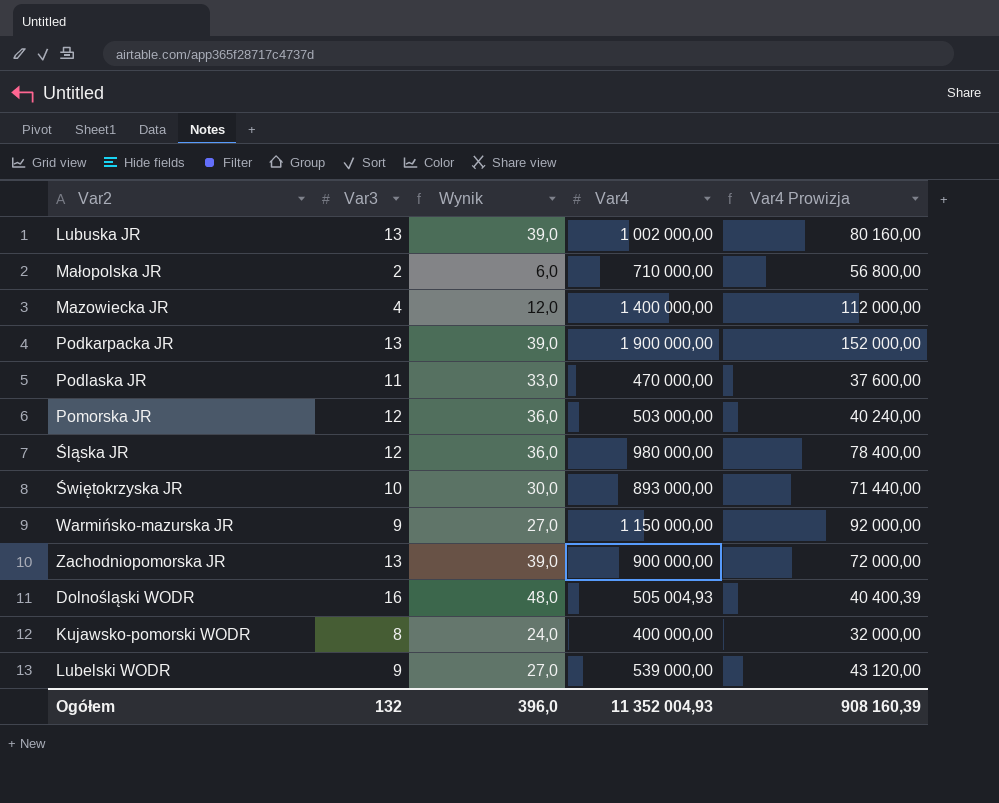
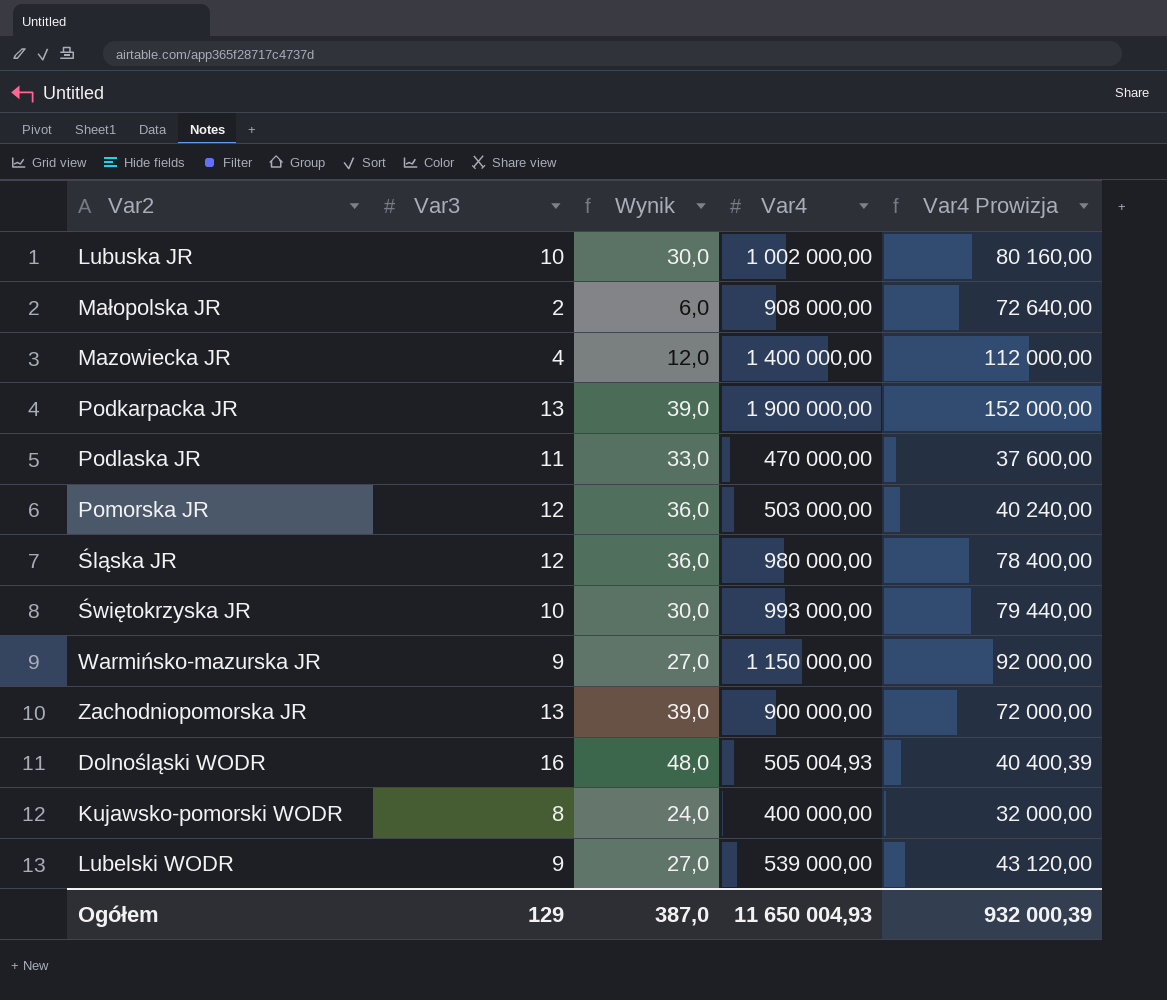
Lubuska JR | Var3: 13 -> 10
Lubuska JR | Wynik: 39,0 -> 30,0
Małopolska JR | Var4: 710 000,00 -> 908 000,00
Małopolska JR | Var4 Prowizja: 56 800,00 -> 72 640,00
Świętokrzyska JR | Var4: 893 000,00 -> 993 000,00
Świętokrzyska JR | Var4 Prowizja: 71 440,00 -> 79 440,00
Ogółem | Var3: 132 -> 129
Ogółem | Wynik: 396,0 -> 387,0
Ogółem | Var4: 11 352 004,93 -> 11 650 004,93
Ogółem | Var4 Prowizja: 908 160,39 -> 932 000,39

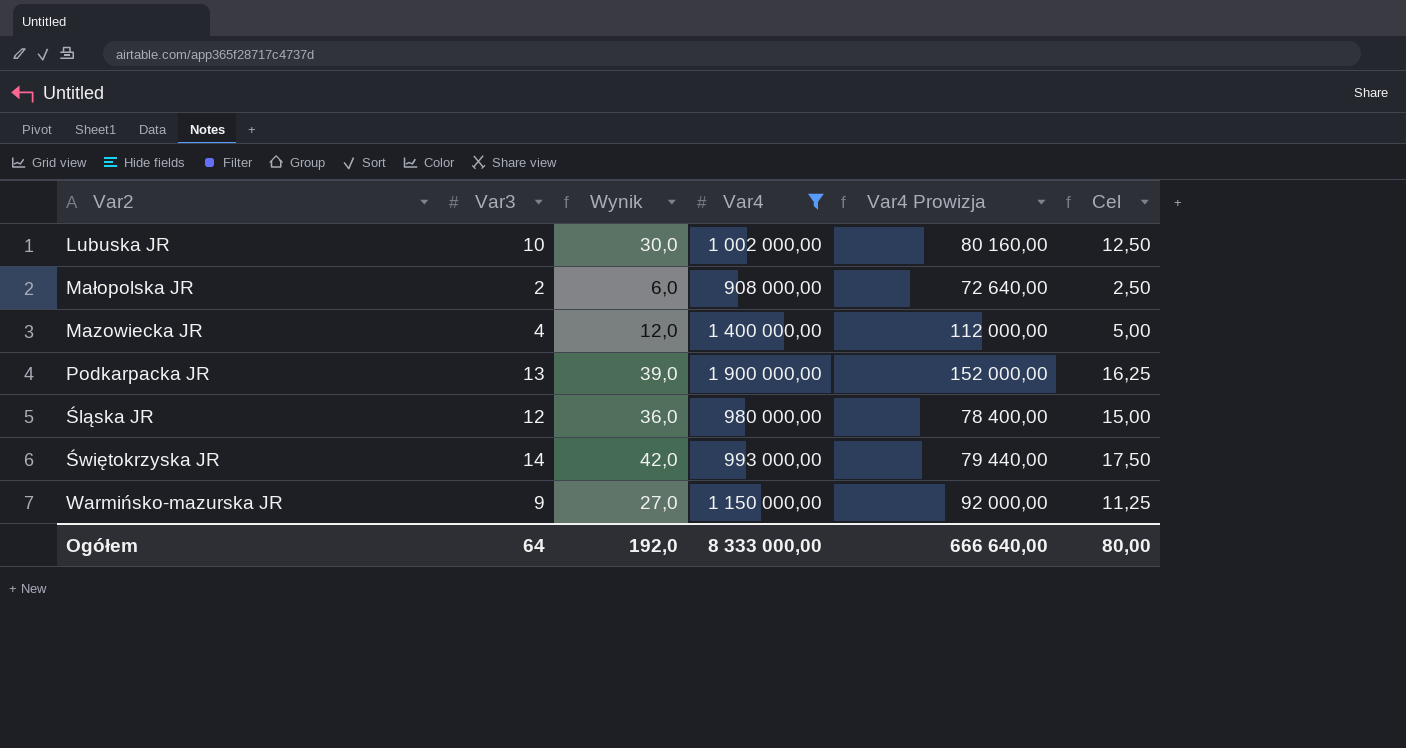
filter: none -> Var4 >= 908 000,00
column Cel | formula: none -> [Var3] * 1,25
Świętokrzyska JR | Var3: 10 -> 14
Świętokrzyska JR | Wynik: 30,0 -> 42,0
Ogółem | Var3: 129 -> 64
Ogółem | Wynik: 387,0 -> 192,0
Ogółem | Var4: 11 650 004,93 -> 8 333 000,00
Ogółem | Var4 Prowizja: 932 000,39 -> 666 640,00

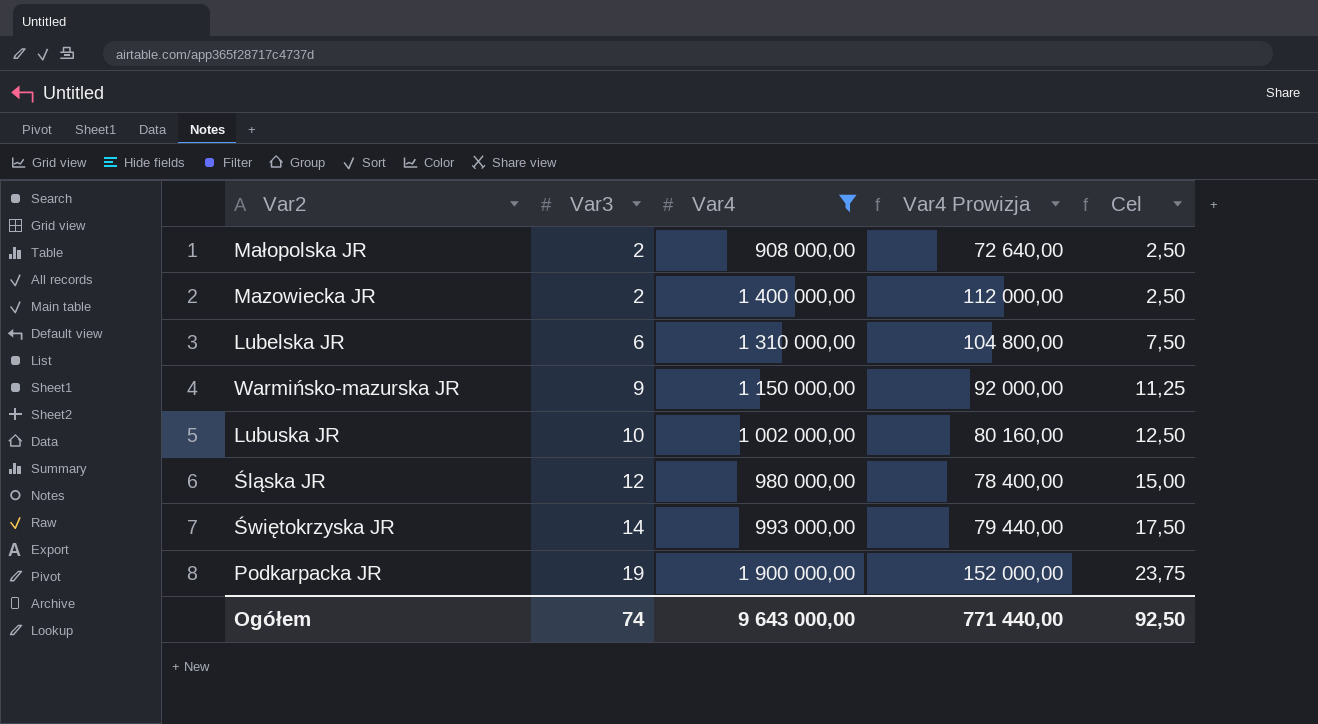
row order: none -> Var3 ascending
column Wynik | formula: [Var3] * 3 -> none
Mazowiecka JR | Var3: 4 -> 2
Mazowiecka JR | Cel: 5,00 -> 2,50
row Lubelska JR: none -> 6 | 1 310 000,00 | 104 800,00 | 7,50
Podkarpacka JR | Var3: 13 -> 19
Podkarpacka JR | Cel: 16,25 -> 23,75
Ogółem | Var3: 64 -> 74
Ogółem | Var4: 8 333 000,00 -> 9 643 000,00
Ogółem | Var4 Prowizja: 666 640,00 -> 771 440,00
Ogółem | Cel: 80,00 -> 92,50

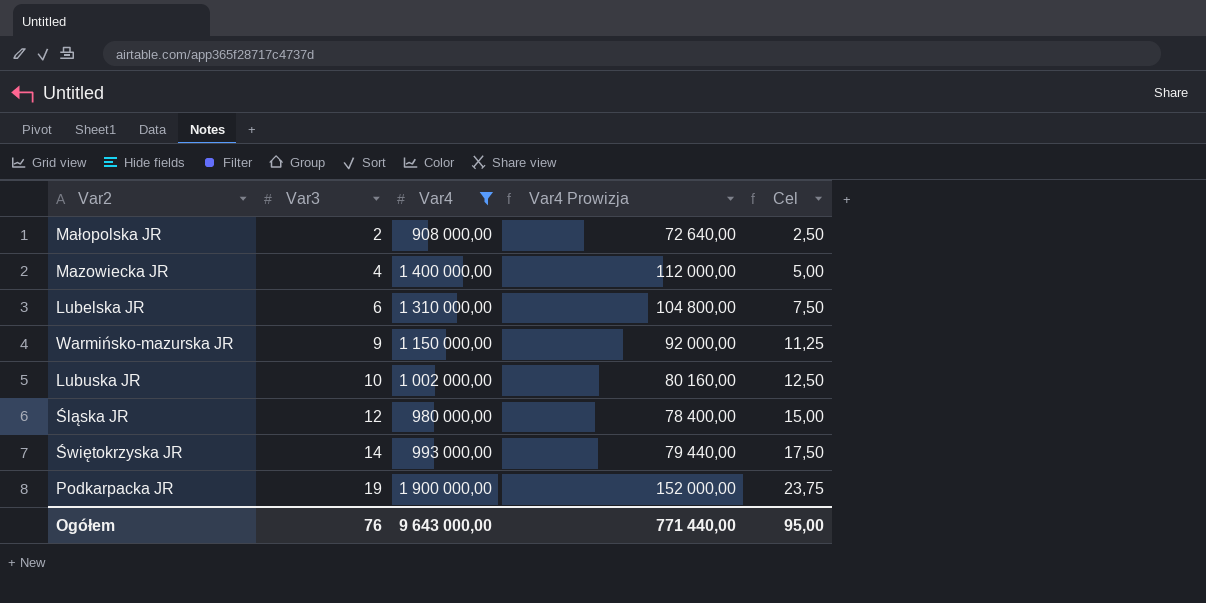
Mazowiecka JR | Var3: 2 -> 4
Mazowiecka JR | Cel: 2,50 -> 5,00
Ogółem | Var3: 74 -> 76
Ogółem | Cel: 92,50 -> 95,00

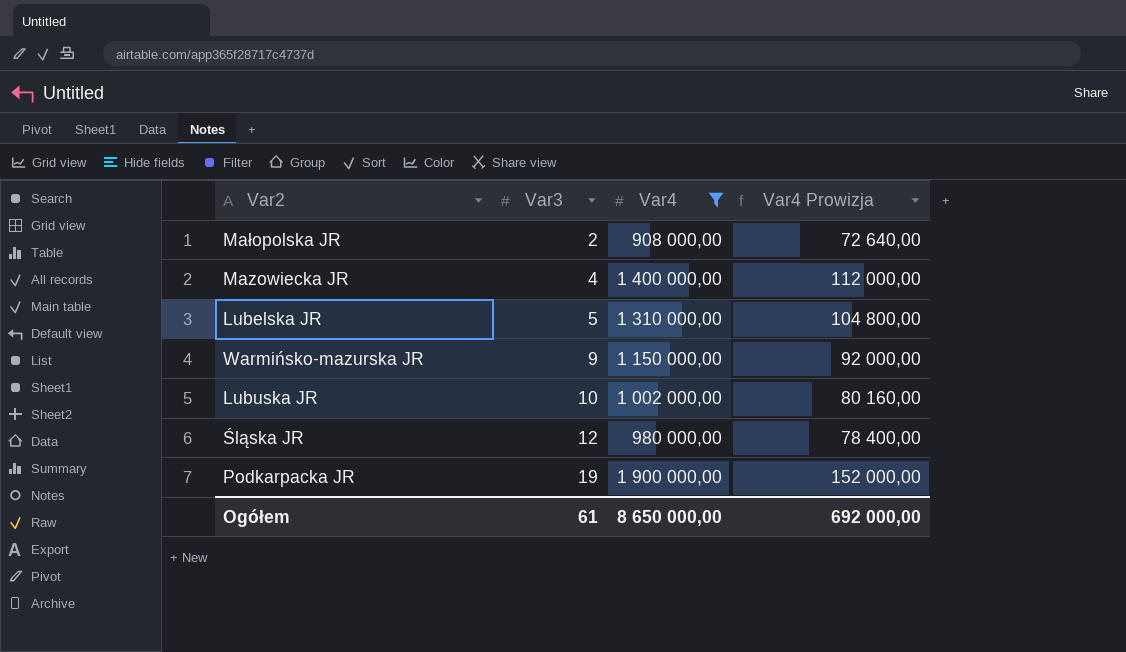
column Cel | formula: [Var3] * 1,25 -> none
row Świętokrzyska JR: 14 | 993 000,00 | 79 440,00 | 17,50 -> none
Lubelska JR | Var3: 6 -> 5
Ogółem | Var3: 76 -> 61
Ogółem | Var4: 9 643 000,00 -> 8 650 000,00
Ogółem | Var4 Prowizja: 771 440,00 -> 692 000,00

